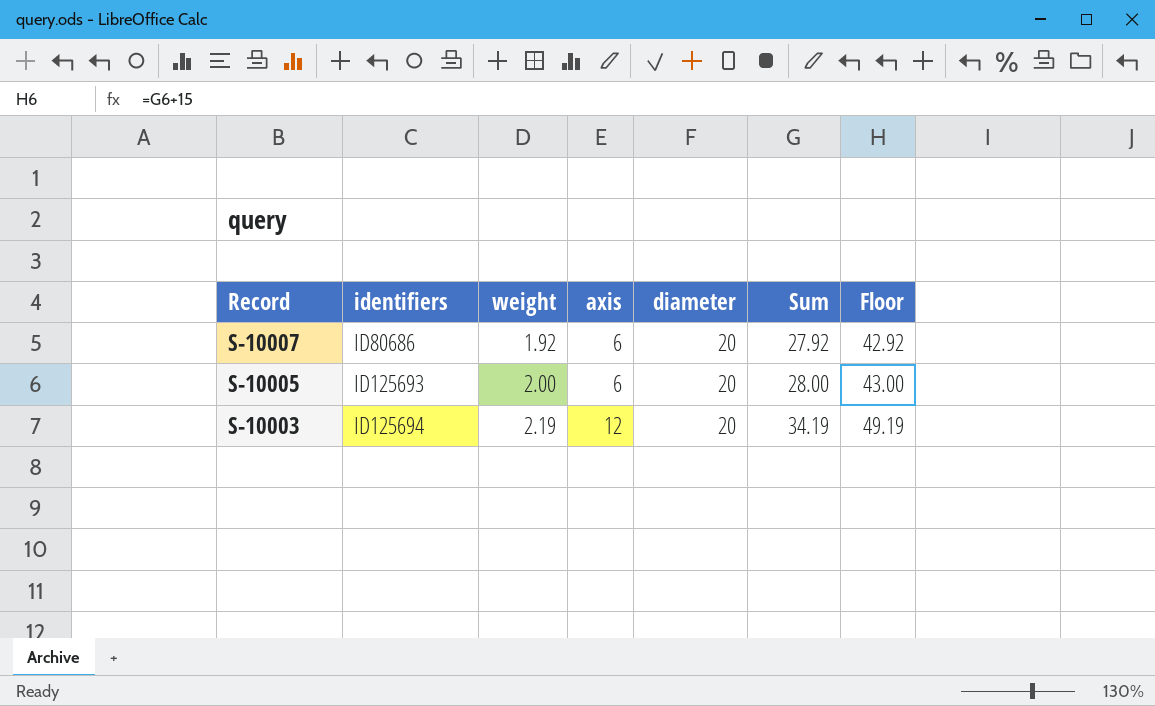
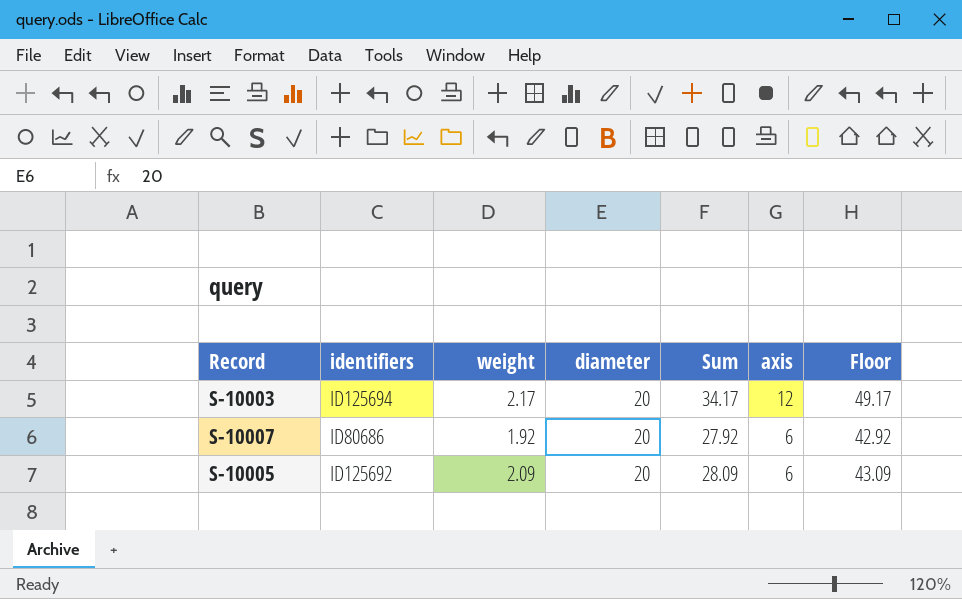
row order: Record descending -> axis descending
column axis | position: 4 -> 6
S-10003 | weight: 2.19 -> 2.17
S-10003 | Sum: 34.19 -> 34.17
S-10003 | Floor: 49.19 -> 49.17
S-10005 | identifiers: ID125693 -> ID125692
S-10005 | weight: 2.00 -> 2.09
S-10005 | Sum: 28.00 -> 28.09
S-10005 | Floor: 43.00 -> 43.09

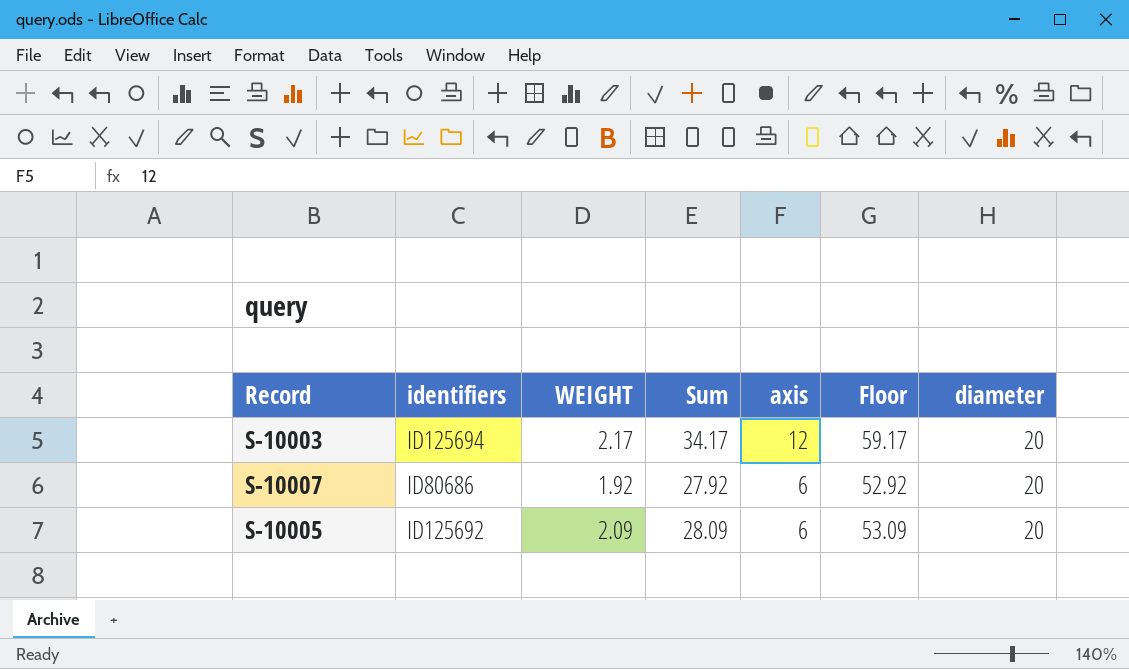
column name: weight -> WEIGHT
column Floor | formula: [Sum] + 15 -> [Sum] + 25
column diameter | position: 4 -> 7

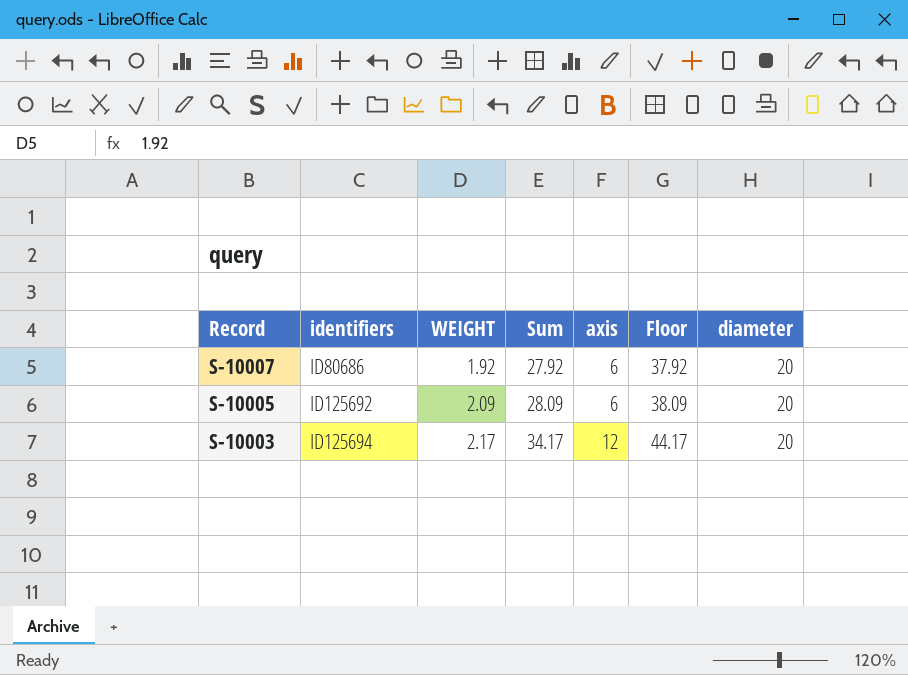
row order: axis descending -> Record descending
column Floor | formula: [Sum] + 25 -> [Sum] + 10

